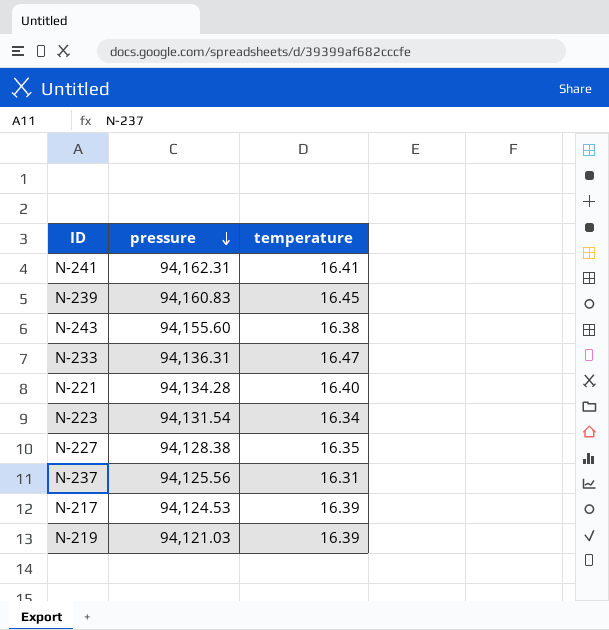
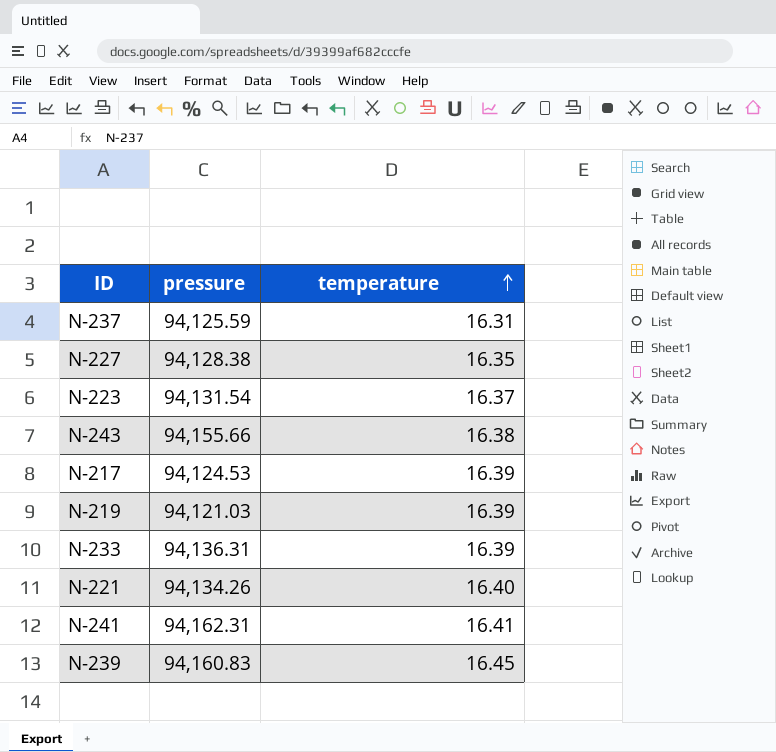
row order: pressure descending -> temperature ascending
N-237 | pressure: 94,125.56 -> 94,125.59
N-223 | temperature: 16.34 -> 16.37
N-243 | pressure: 94,155.60 -> 94,155.66
N-233 | temperature: 16.47 -> 16.39
N-221 | pressure: 94,134.28 -> 94,134.26

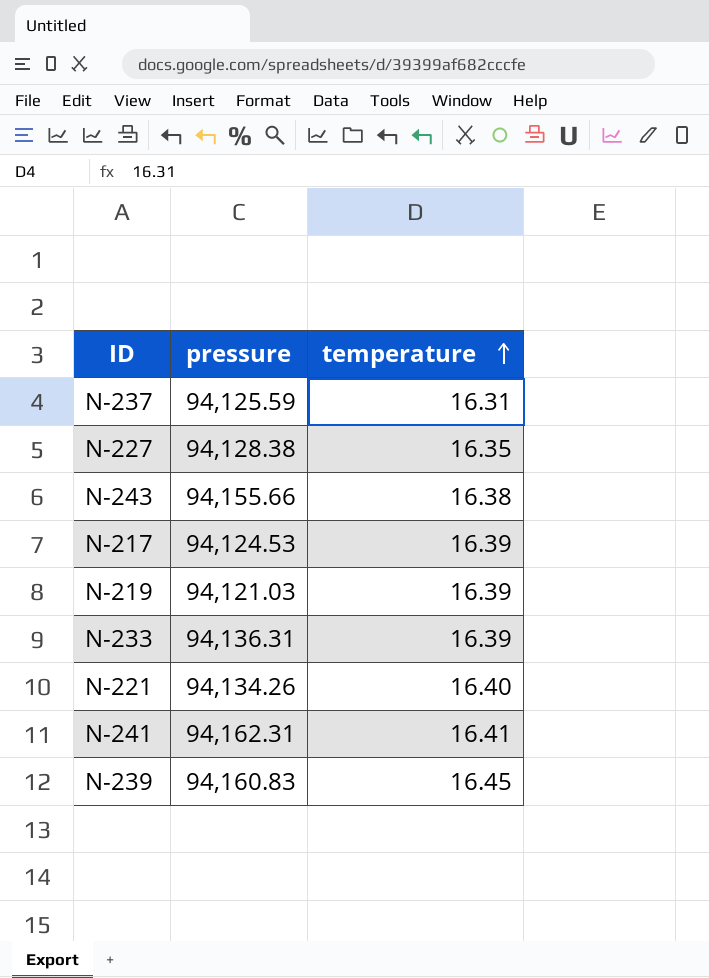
row N-223: 94,131.54 | 16.37 -> none

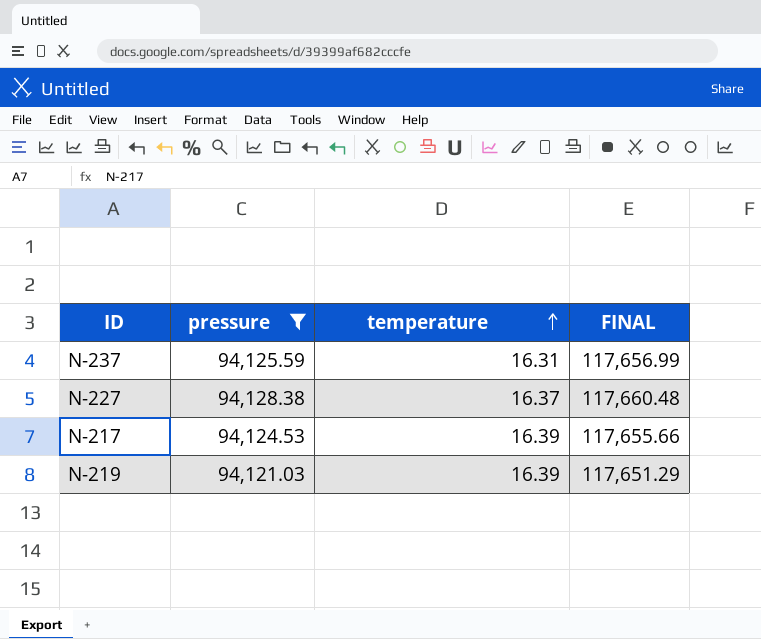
filter: none -> pressure <= 94,128.38
column FINAL | formula: none -> [pressure] * 1.25
N-227 | temperature: 16.35 -> 16.37

